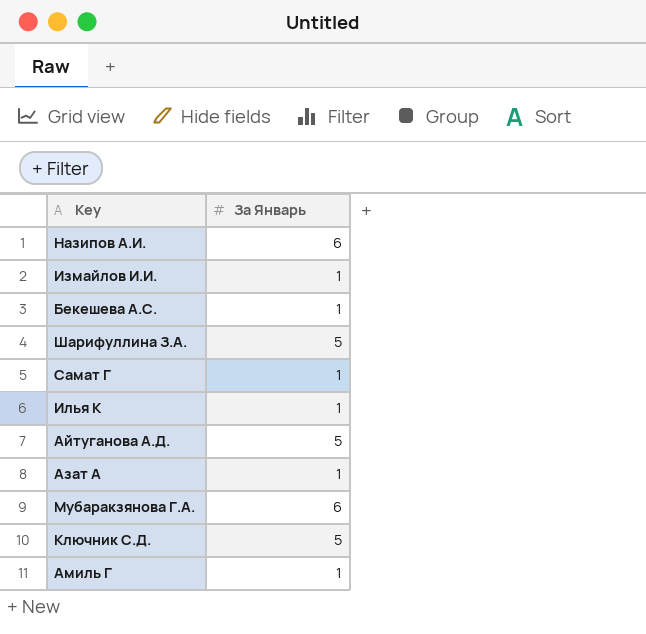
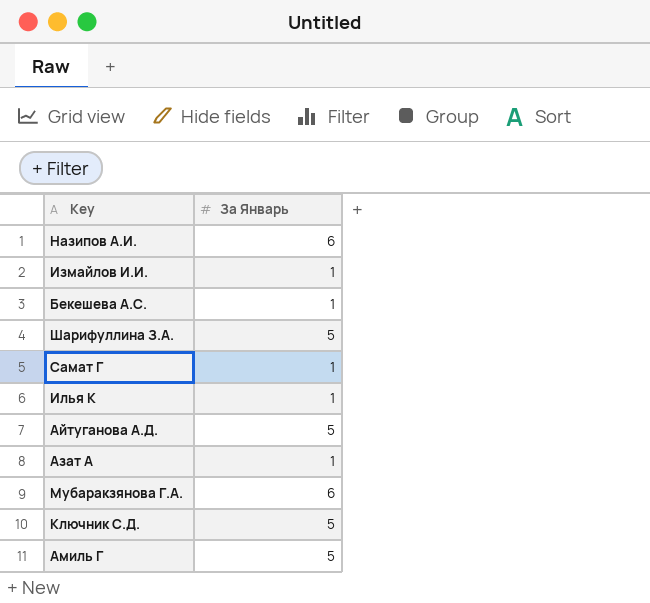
Амиль Г | За Январь: 1 -> 5

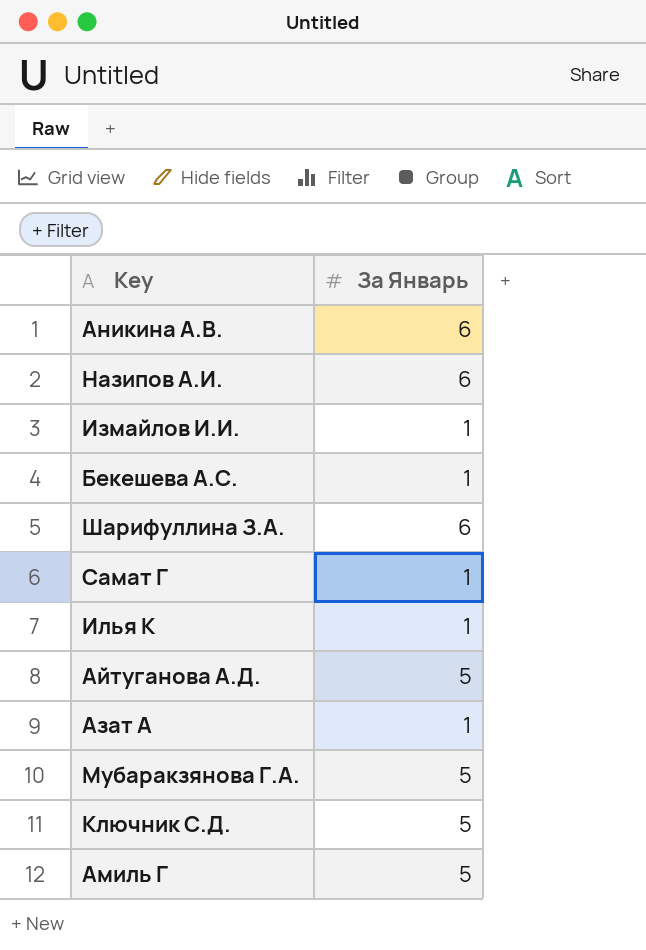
row Аникина А.В.: none -> 6
Шарифуллина З.А. | За Январь: 5 -> 6
Мубаракзянова Г.А. | За Январь: 6 -> 5

